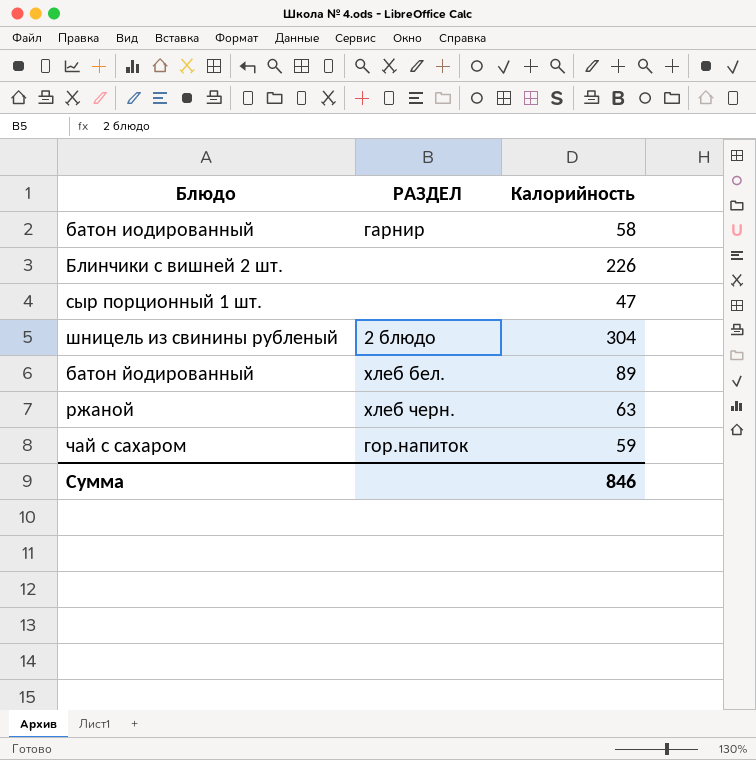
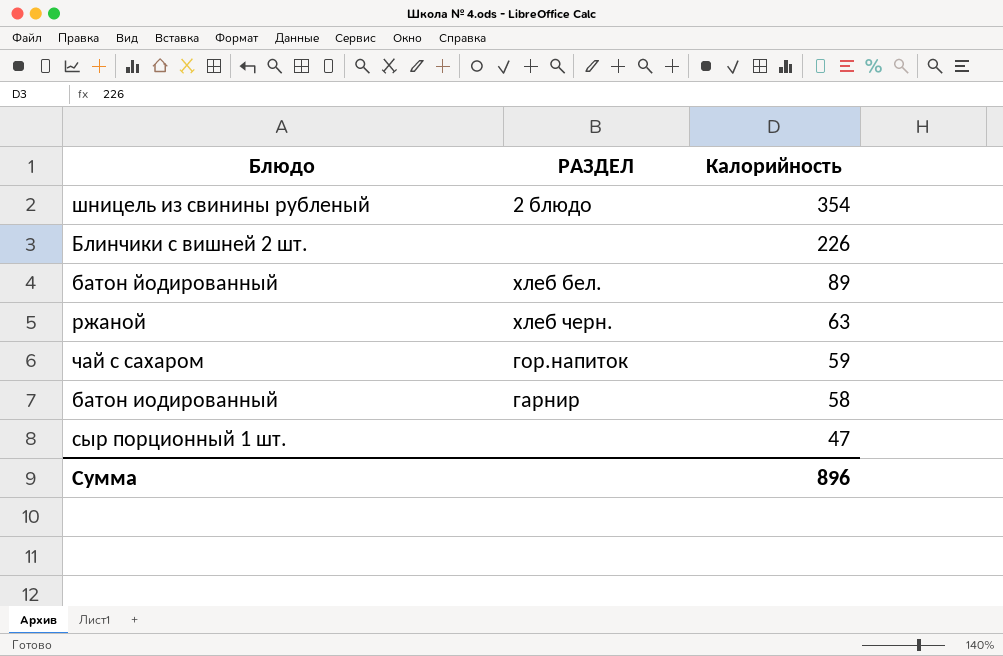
row order: none -> Калорийность descending
шницель из свинины рубленый | Калорийность: 304 -> 354
Сумма | Калорийность: 846 -> 896

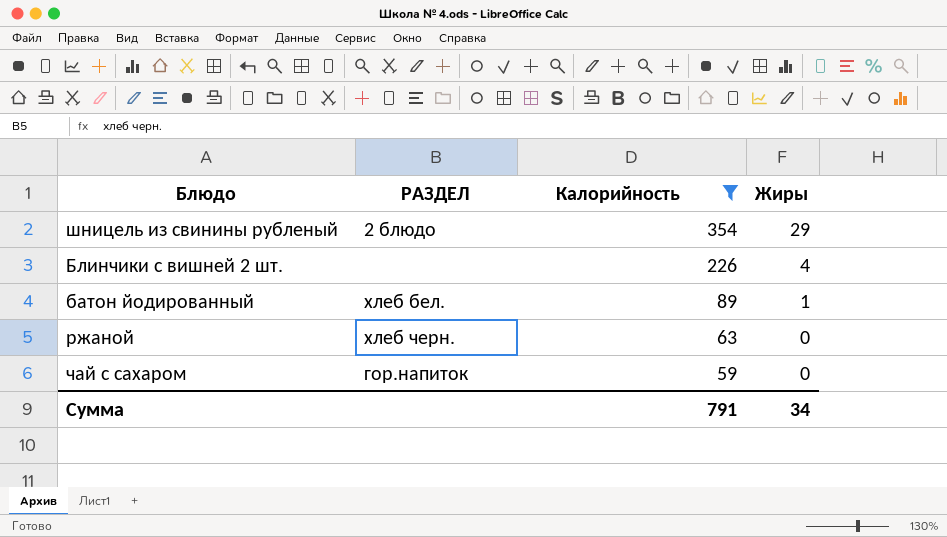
filter: none -> Калорийность >= 59
column Жиры | position: none -> 4
Сумма | Калорийность: 896 -> 791

